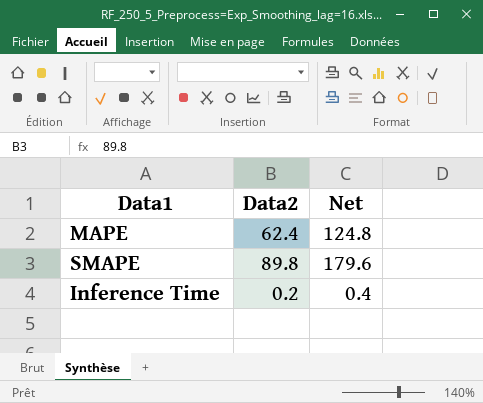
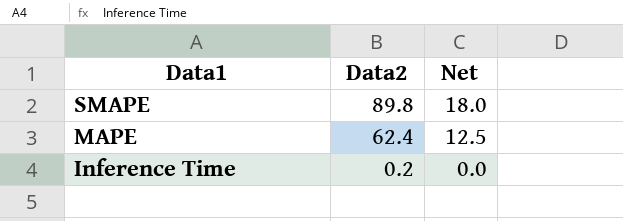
row order: none -> Data1 descending
column Net | formula: [Data2] * 2 -> [Data2] * 0.2

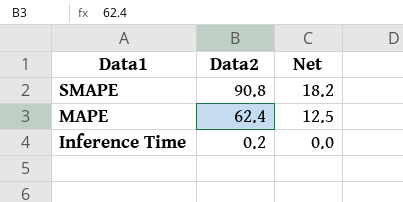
SMAPE | Data2: 89.8 -> 90.8
SMAPE | Net: 18.0 -> 18.2

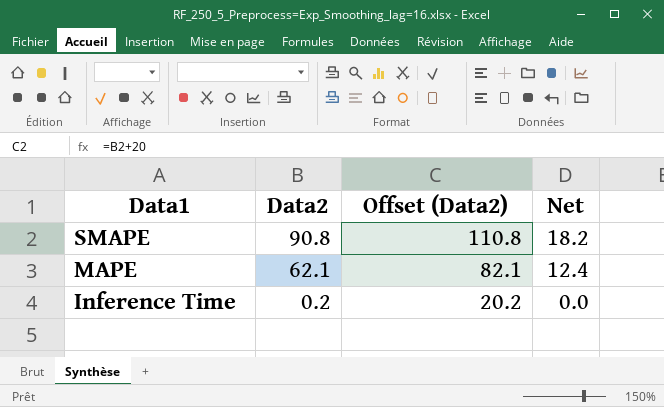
column Offset (Data2) | formula: none -> [Data2] + 20
MAPE | Data2: 62.4 -> 62.1
MAPE | Net: 12.5 -> 12.4

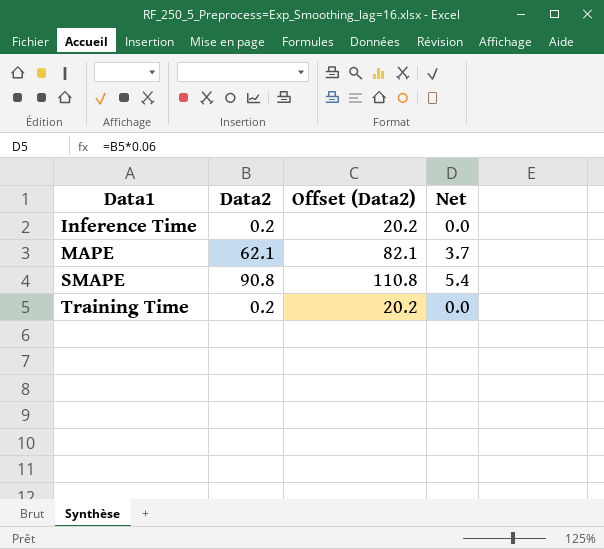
row order: Data1 descending -> Data1 ascending
column Net | formula: [Data2] * 0.2 -> [Data2] * 0.06
row Training Time: none -> 0.2 | 20.2 | 0.0

